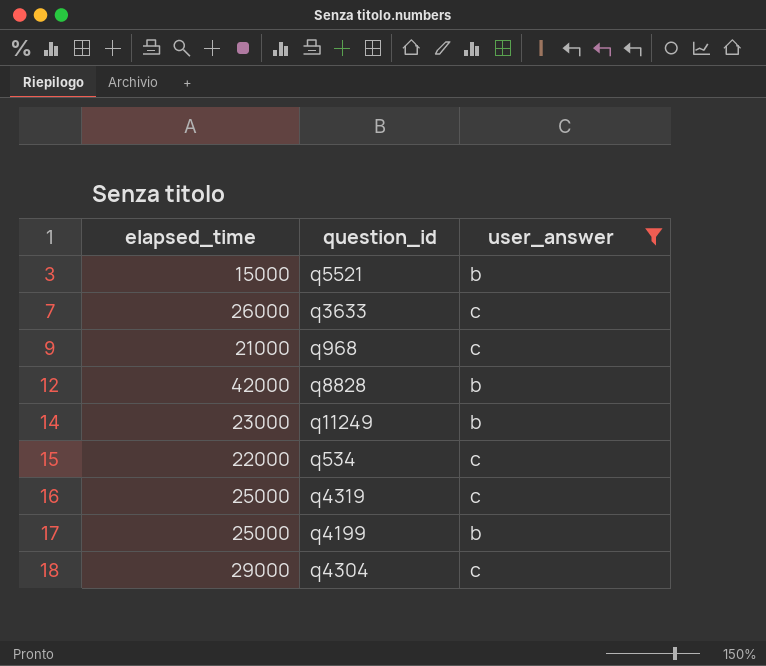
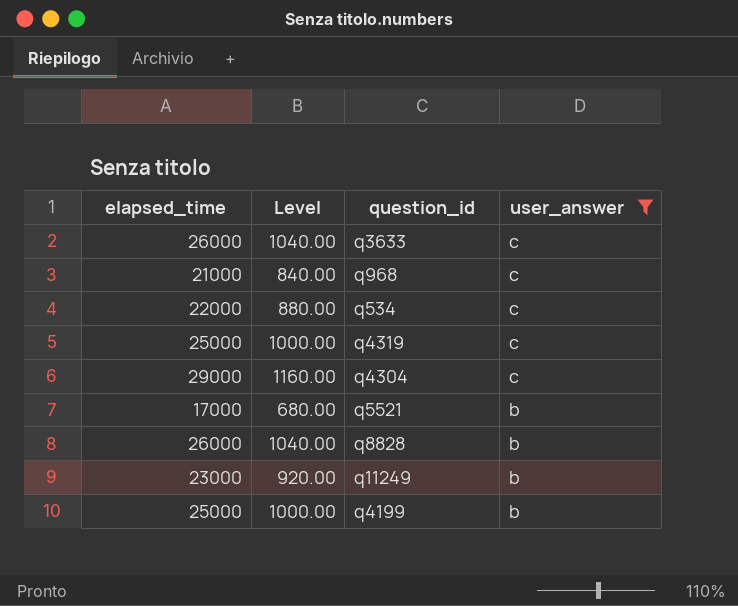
row order: none -> user_answer descending
column Level | formula: none -> [elapsed_time] * 0.04
q5521 | elapsed_time: 15000 -> 17000
q8828 | elapsed_time: 42000 -> 26000

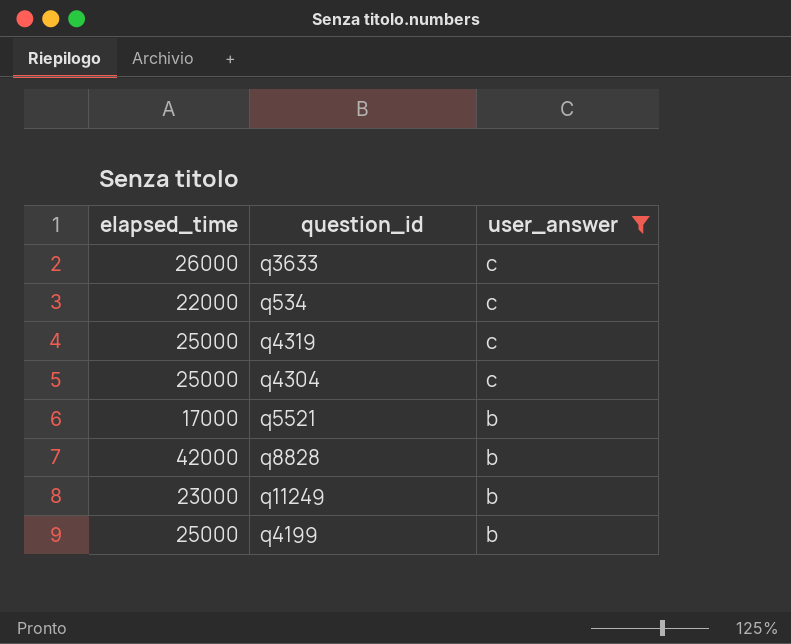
column Level | formula: [elapsed_time] * 0.04 -> none
row q968: 21000 | 840.00 | c -> none
q4304 | elapsed_time: 29000 -> 25000
q8828 | elapsed_time: 26000 -> 42000

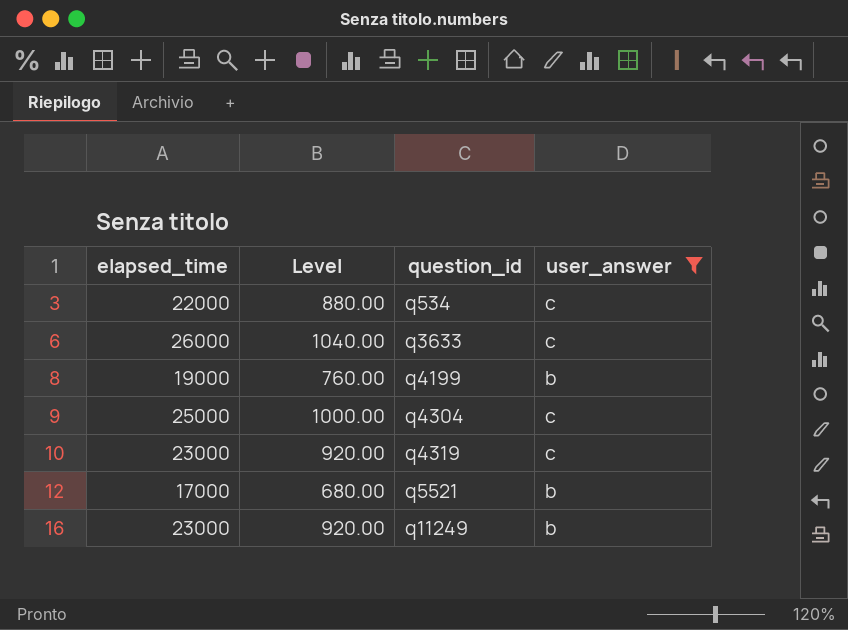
row order: user_answer descending -> question_id ascending
column Level | formula: none -> [elapsed_time] * 0.04
row q8828: 42000 | b -> none
q4199 | elapsed_time: 25000 -> 19000
q4319 | elapsed_time: 25000 -> 23000

